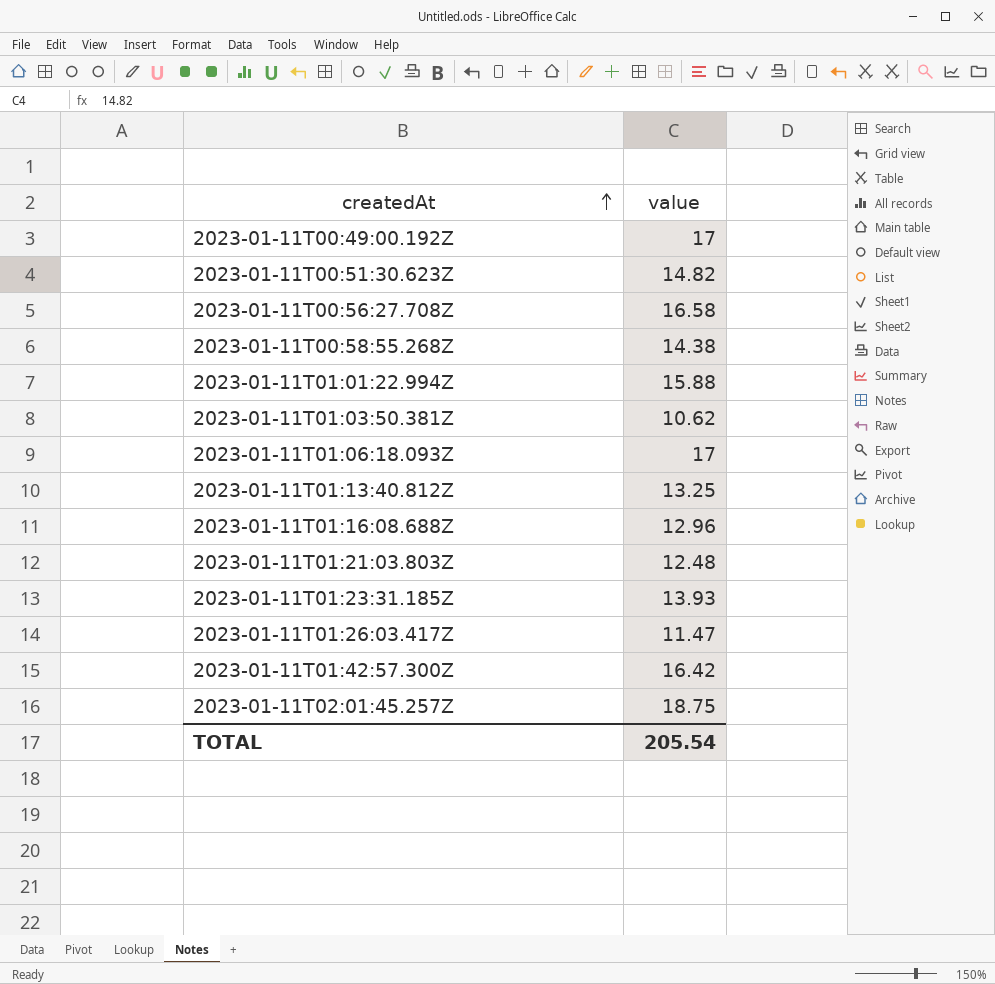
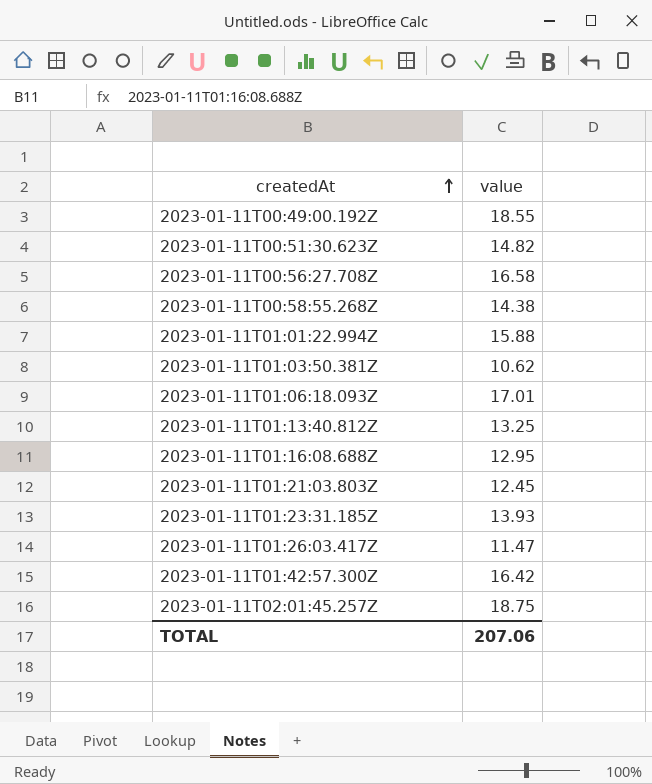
2023-01-11T00:49:00.192Z | value: 17 -> 18.55
2023-01-11T01:06:18.093Z | value: 17 -> 17.01
2023-01-11T01:16:08.688Z | value: 12.96 -> 12.95
2023-01-11T01:21:03.803Z | value: 12.48 -> 12.45
TOTAL | value: 205.54 -> 207.06

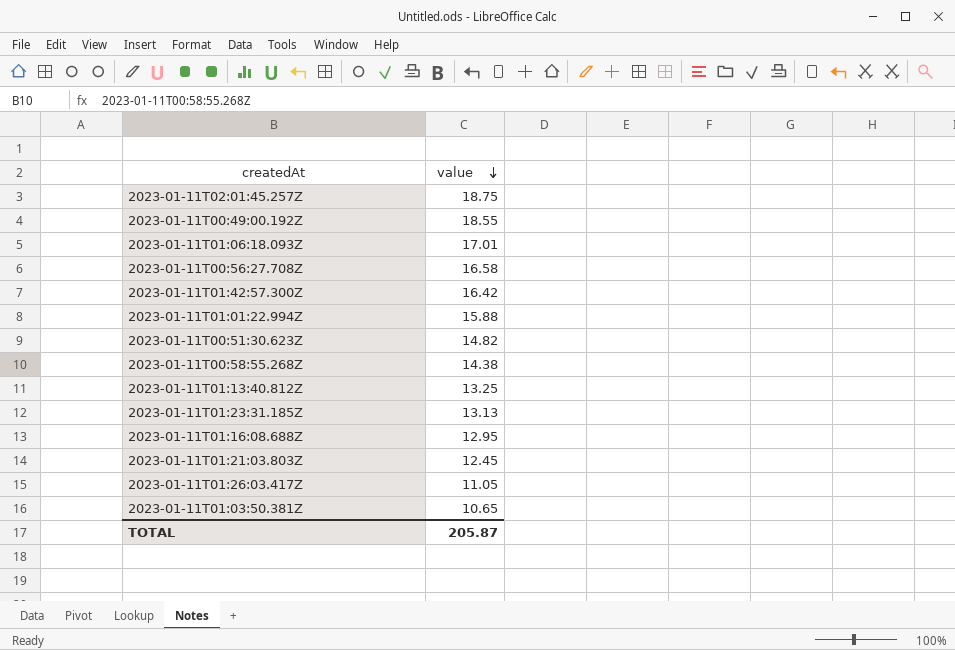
row order: createdAt ascending -> value descending
2023-01-11T01:23:31.185Z | value: 13.93 -> 13.13
2023-01-11T01:26:03.417Z | value: 11.47 -> 11.05
2023-01-11T01:03:50.381Z | value: 10.62 -> 10.65
TOTAL | value: 207.06 -> 205.87

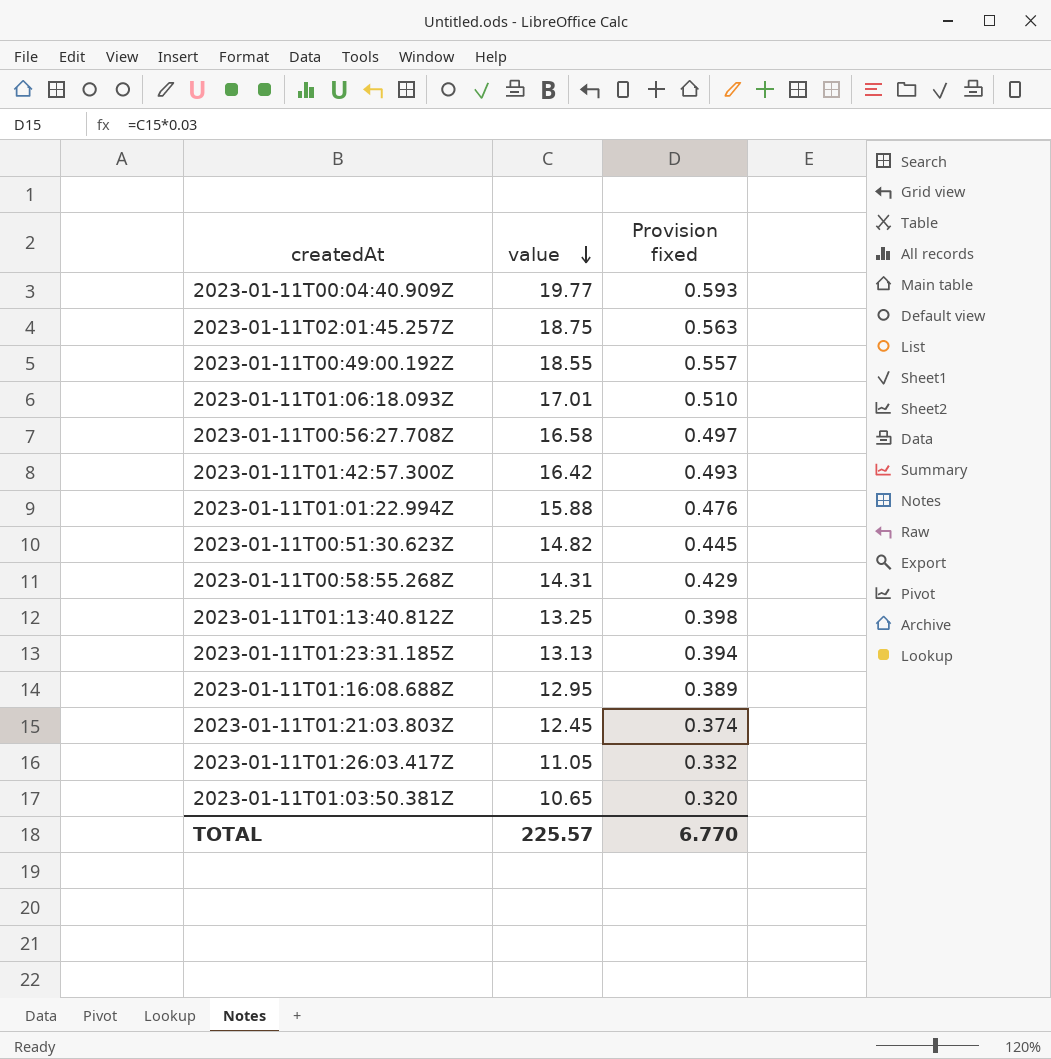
column Provision fixed | formula: none -> [value] * 0.03
row 2023-01-11T00:04:40.909Z: none -> 19.77 | 0.593
2023-01-11T00:58:55.268Z | value: 14.38 -> 14.31
TOTAL | value: 205.87 -> 225.57

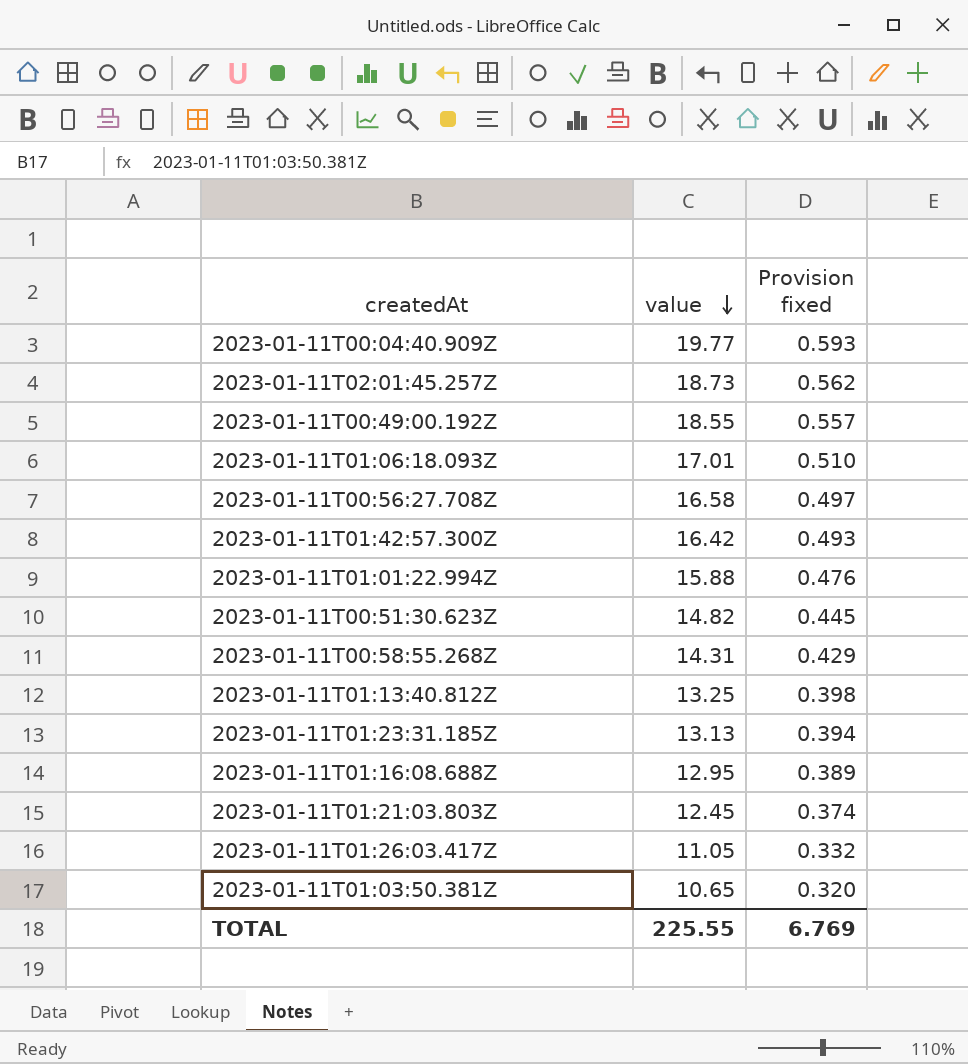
2023-01-11T02:01:45.257Z | value: 18.75 -> 18.73
2023-01-11T02:01:45.257Z | Provision fixed: 0.563 -> 0.562
TOTAL | value: 225.57 -> 225.55
TOTAL | Provision fixed: 6.770 -> 6.769

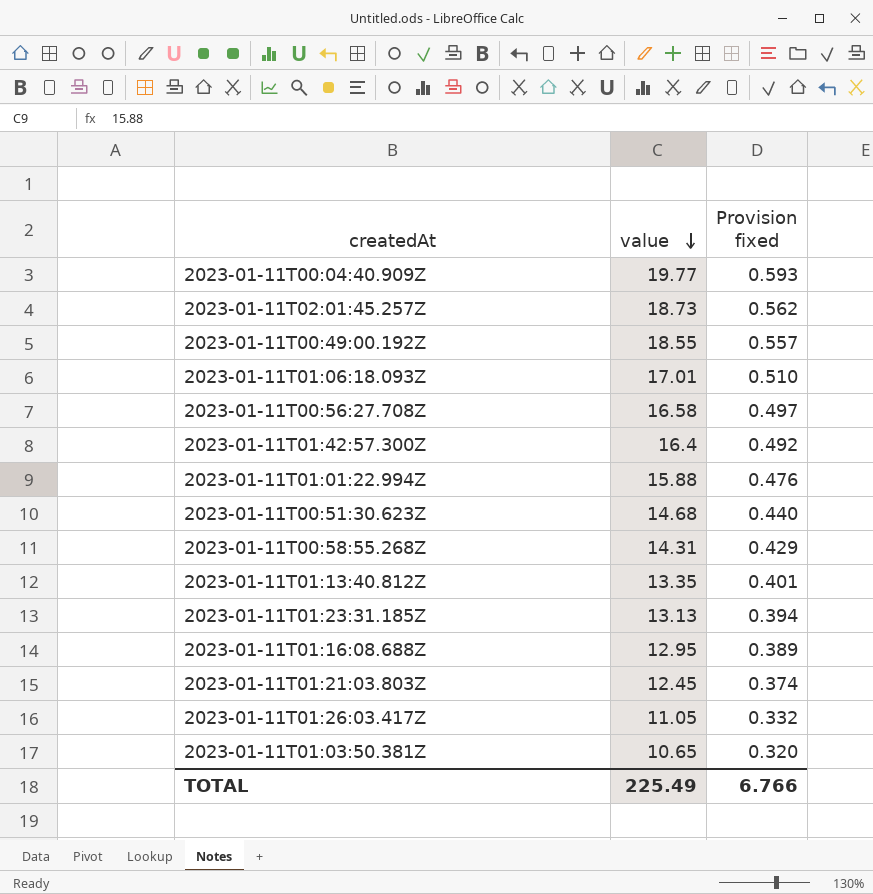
2023-01-11T01:42:57.300Z | value: 16.42 -> 16.4
2023-01-11T01:42:57.300Z | Provision fixed: 0.493 -> 0.492
2023-01-11T00:51:30.623Z | value: 14.82 -> 14.68
2023-01-11T00:51:30.623Z | Provision fixed: 0.445 -> 0.440
2023-01-11T01:13:40.812Z | value: 13.25 -> 13.35
2023-01-11T01:13:40.812Z | Provision fixed: 0.398 -> 0.401
TOTAL | value: 225.55 -> 225.49
TOTAL | Provision fixed: 6.769 -> 6.766

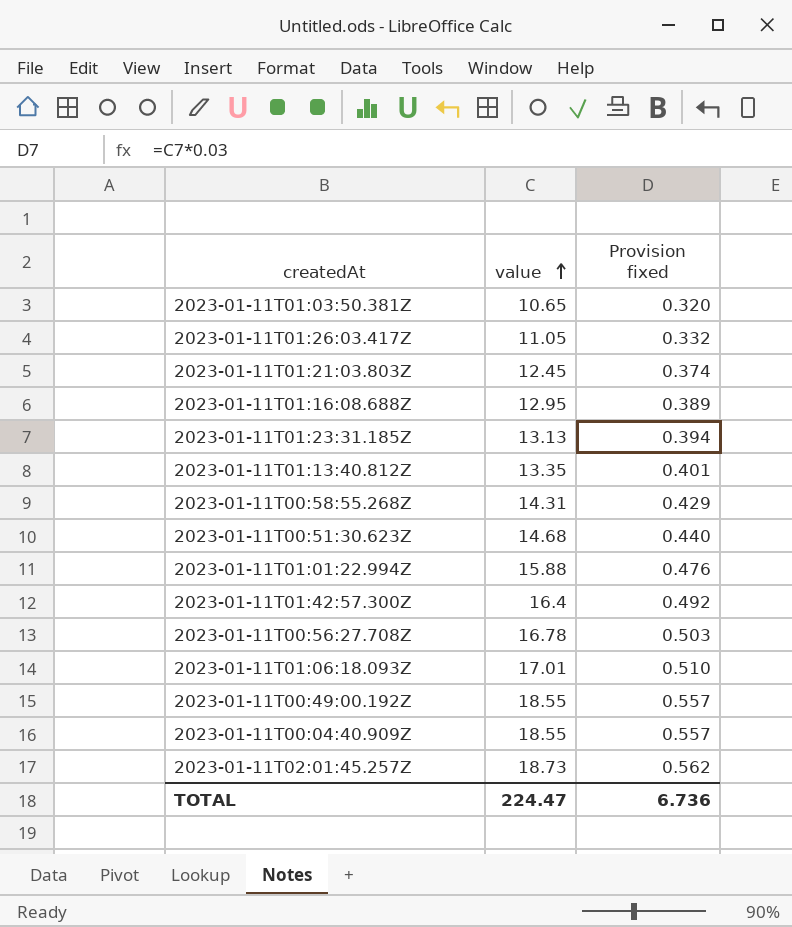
row order: value descending -> value ascending
2023-01-11T00:56:27.708Z | value: 16.58 -> 16.78
2023-01-11T00:56:27.708Z | Provision fixed: 0.497 -> 0.503
2023-01-11T00:04:40.909Z | value: 19.77 -> 18.55
2023-01-11T00:04:40.909Z | Provision fixed: 0.593 -> 0.557
TOTAL | value: 225.49 -> 224.47
TOTAL | Provision fixed: 6.766 -> 6.736

